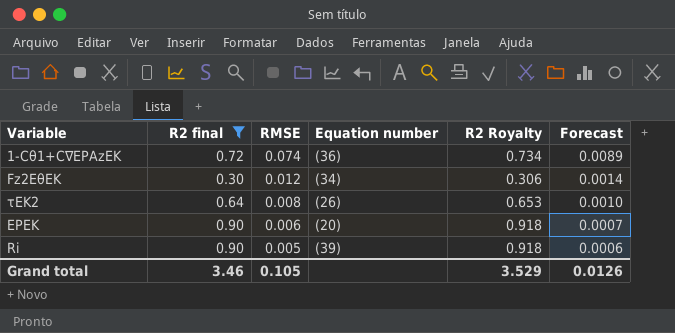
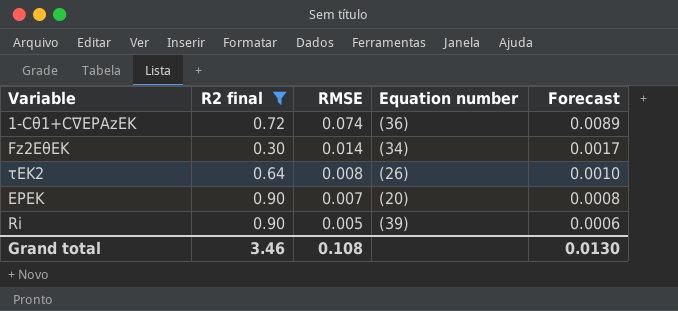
column R2 Royalty | formula: [R2 final] * 1.02 -> none
Fz2EθEK | RMSE: 0.012 -> 0.014
Fz2EθEK | Forecast: 0.0014 -> 0.0017
EPEK | RMSE: 0.006 -> 0.007
EPEK | Forecast: 0.0007 -> 0.0008
Grand total | RMSE: 0.105 -> 0.108
Grand total | Forecast: 0.0126 -> 0.0130

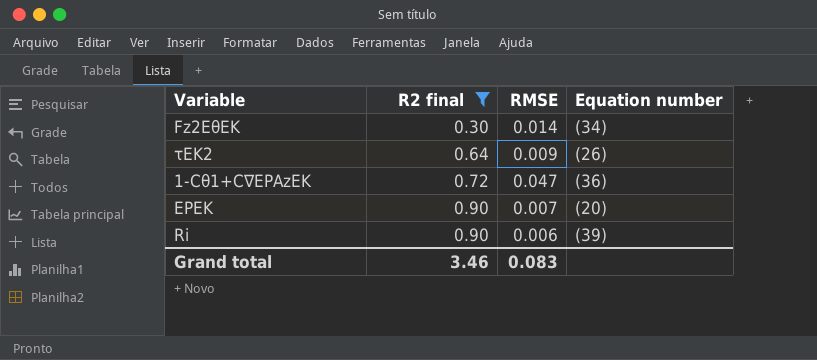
row order: RMSE descending -> R2 final ascending
column Forecast | formula: [RMSE] * 0.12 -> none
τEK2 | RMSE: 0.008 -> 0.009
1-Cθ1+C∇EPAzEK | RMSE: 0.074 -> 0.047
Ri | RMSE: 0.005 -> 0.006
Grand total | RMSE: 0.108 -> 0.083

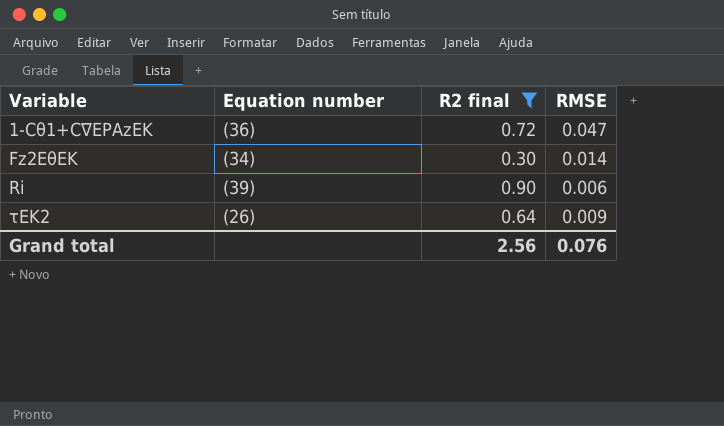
row order: R2 final ascending -> Variable ascending
column Equation number | position: 4 -> 2
row EPEK: 0.90 | 0.007 | (20) -> none
Grand total | R2 final: 3.46 -> 2.56
Grand total | RMSE: 0.083 -> 0.076

